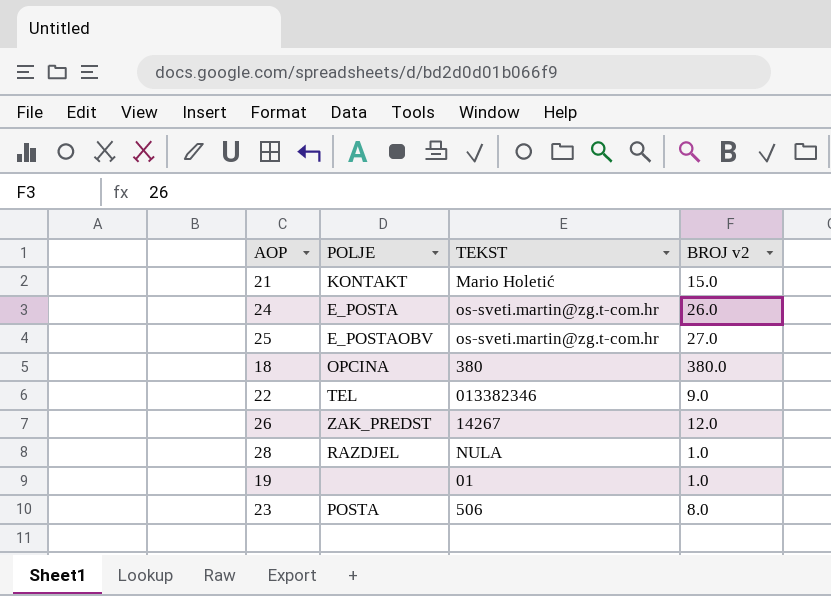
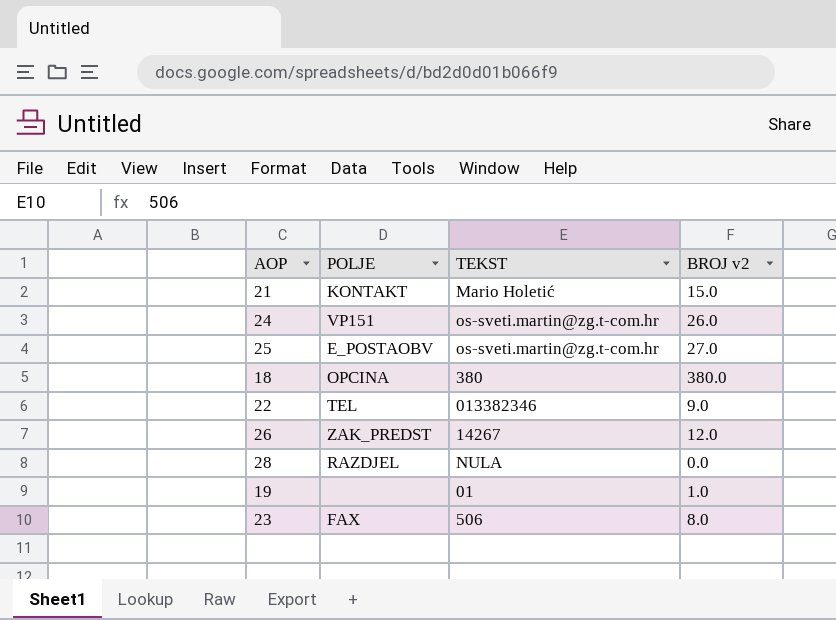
24 | POLJE: E_POSTA -> VP151
28 | BROJ v2: 1.0 -> 0.0
23 | POLJE: POSTA -> FAX

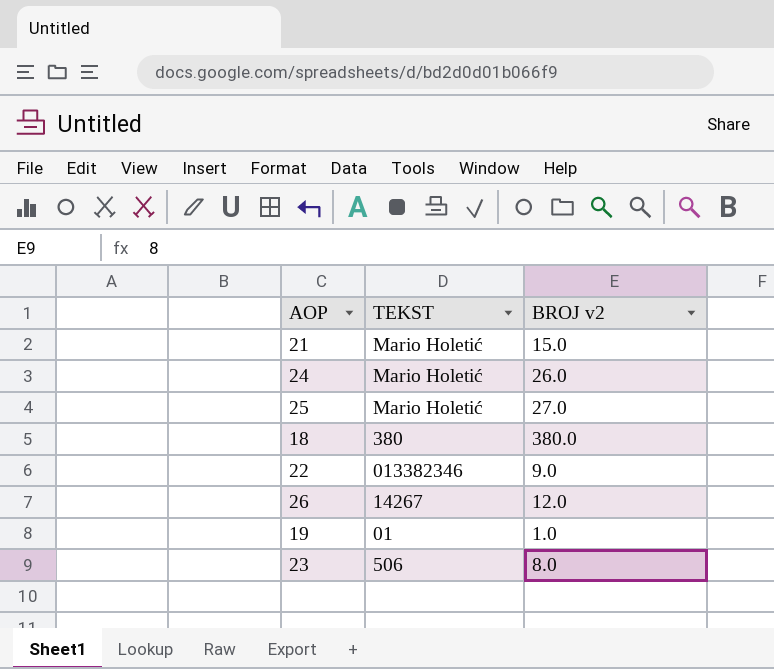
column POLJE | position: 2 -> none
row 28: RAZDJEL | NULA | 0.0 -> none
24 | TEKST: os-sveti.martin@zg.t-com.hr -> Mario Holetić
25 | TEKST: os-sveti.martin@zg.t-com.hr -> Mario Holetić

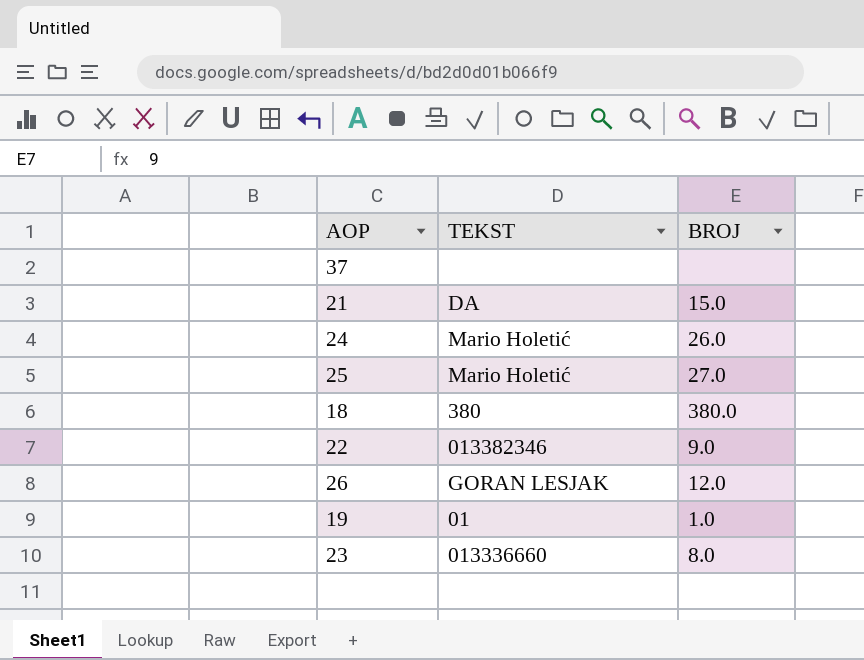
column name: BROJ v2 -> BROJ
row 37: none -> none | none
21 | TEKST: Mario Holetić -> DA
26 | TEKST: 14267 -> GORAN LESJAK
23 | TEKST: 506 -> 013336660

